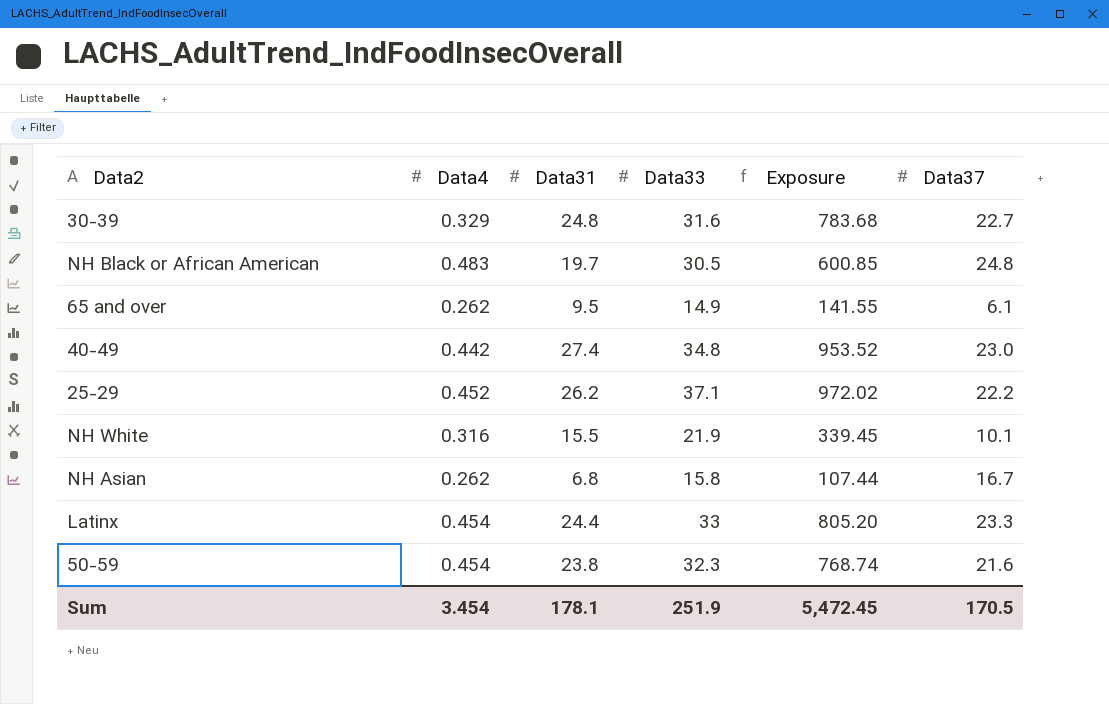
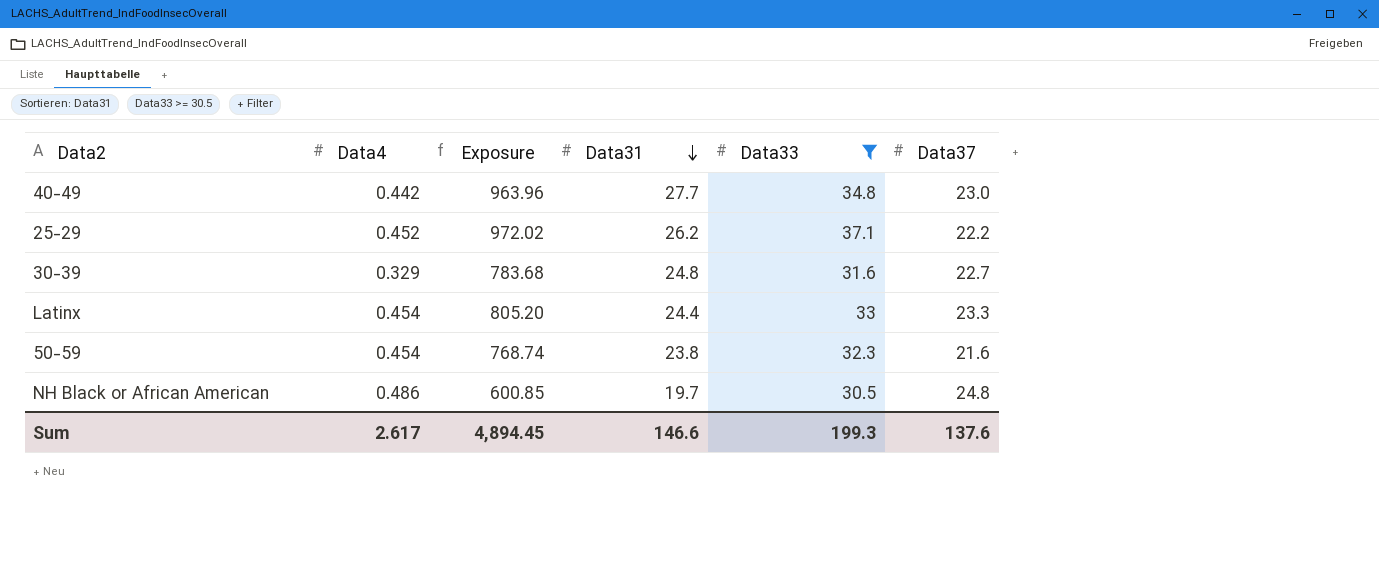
filter: none -> Data33 >= 30.5
row order: none -> Data31 descending
column Exposure | position: 5 -> 3
40-49 | Exposure: 953.52 -> 963.96
40-49 | Data31: 27.4 -> 27.7
NH Black or African American | Data4: 0.483 -> 0.486
Sum | Data4: 3.454 -> 2.617
Sum | Exposure: 5,472.45 -> 4,894.45
Sum | Data31: 178.1 -> 146.6
Sum | Data33: 251.9 -> 199.3
Sum | Data37: 170.5 -> 137.6

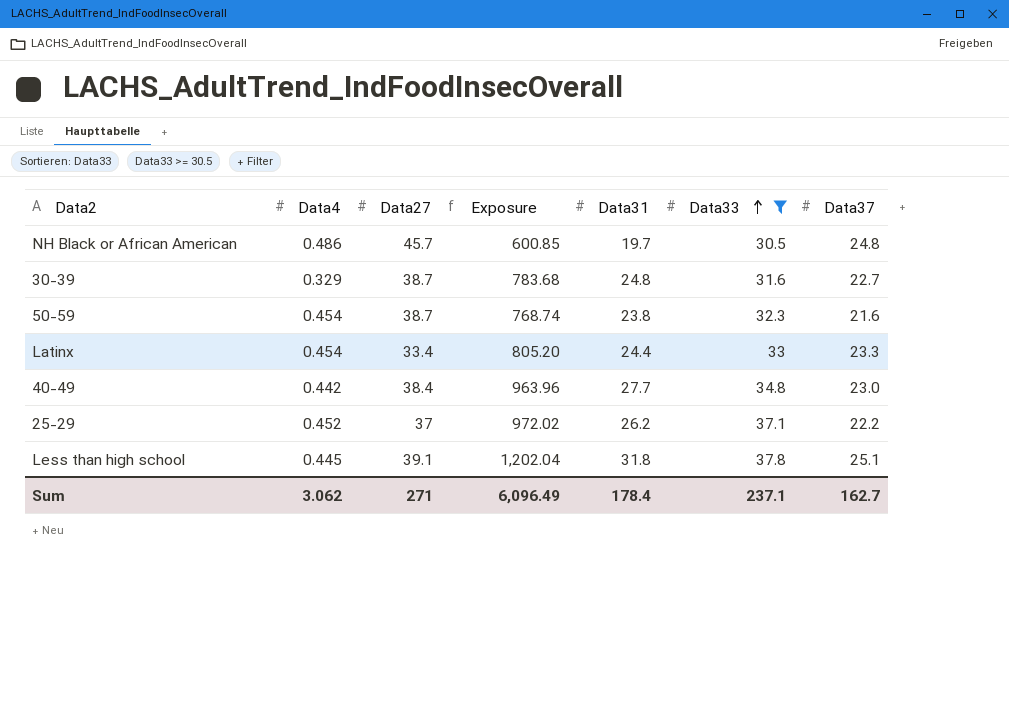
row order: Data31 descending -> Data33 ascending
column Data27 | position: none -> 3
row Less than high school: none -> 0.445 | 39.1 | 1,202.04 | 31.8 | 37.8 | 25.1
Sum | Data4: 2.617 -> 3.062
Sum | Exposure: 4,894.45 -> 6,096.49
Sum | Data31: 146.6 -> 178.4
Sum | Data33: 199.3 -> 237.1
Sum | Data37: 137.6 -> 162.7

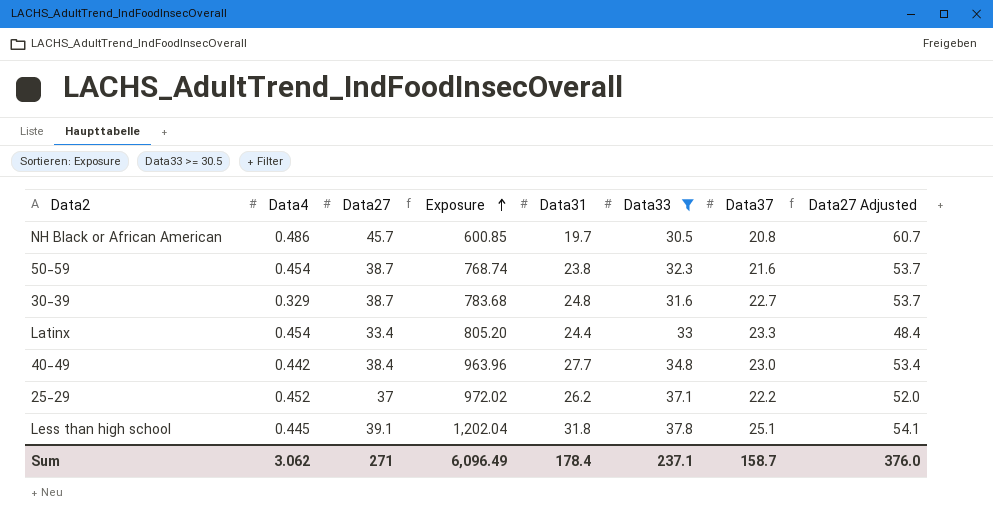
row order: Data33 ascending -> Exposure ascending
column Data27 Adjusted | formula: none -> [Data27] + 15
NH Black or African American | Data37: 24.8 -> 20.8
Sum | Data37: 162.7 -> 158.7

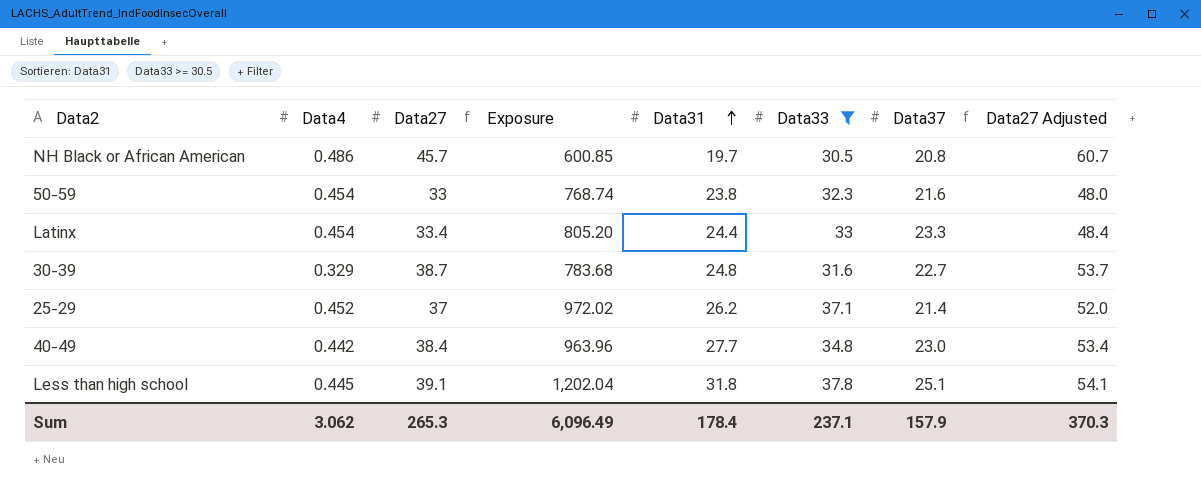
row order: Exposure ascending -> Data31 ascending
50-59 | Data27: 38.7 -> 33
50-59 | Data27 Adjusted: 53.7 -> 48.0
25-29 | Data37: 22.2 -> 21.4
Sum | Data27: 271 -> 265.3
Sum | Data37: 158.7 -> 157.9
Sum | Data27 Adjusted: 376.0 -> 370.3

